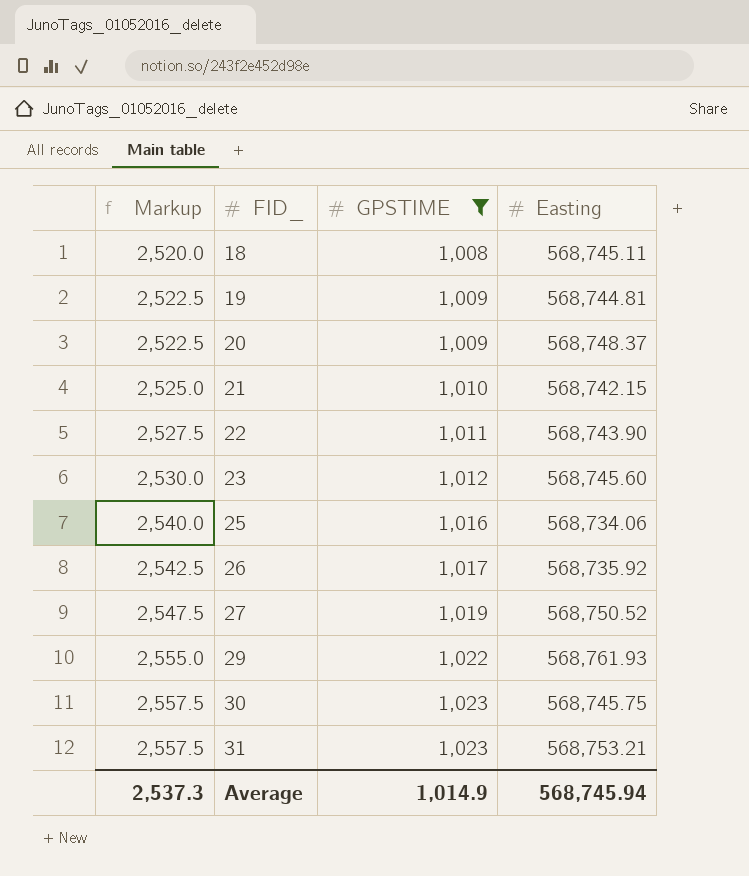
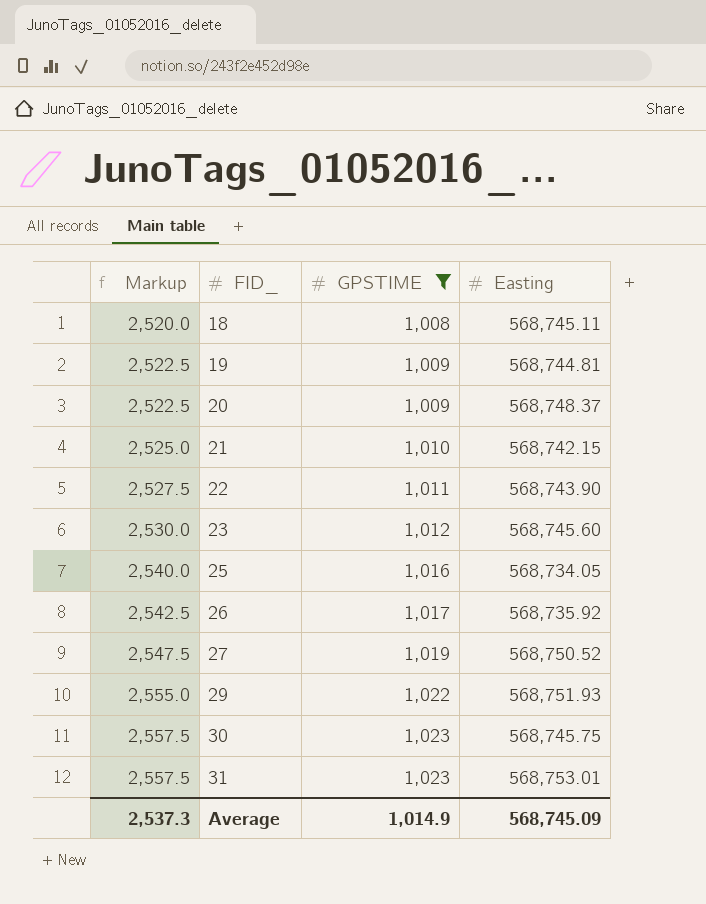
25 | Easting: 568,734.06 -> 568,734.05
29 | Easting: 568,761.93 -> 568,751.93
31 | Easting: 568,753.21 -> 568,753.01
Average | Easting: 568,745.94 -> 568,745.09

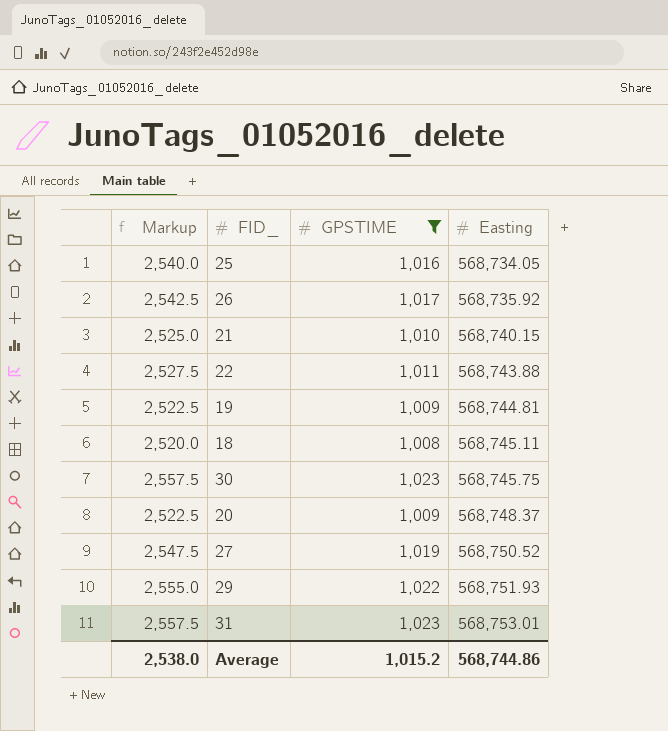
row order: Markup ascending -> Easting ascending
row 23: 2,530.0 | 1,012 | 568,745.60 -> none
21 | Easting: 568,742.15 -> 568,740.15
22 | Easting: 568,743.90 -> 568,743.88
Average | Markup: 2,537.3 -> 2,538.0
Average | GPSTIME: 1,014.9 -> 1,015.2
Average | Easting: 568,745.09 -> 568,744.86

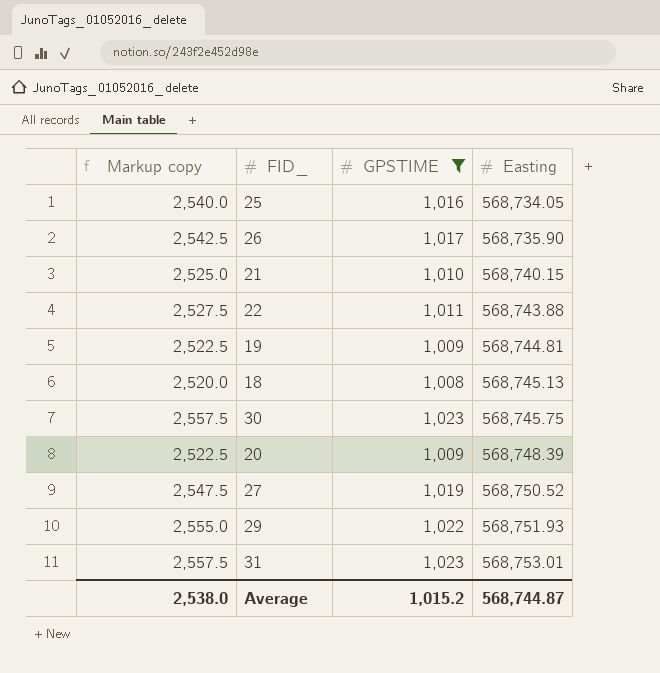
column name: Markup -> Markup copy
26 | Easting: 568,735.92 -> 568,735.90
18 | Easting: 568,745.11 -> 568,745.13
20 | Easting: 568,748.37 -> 568,748.39
Average | Easting: 568,744.86 -> 568,744.87

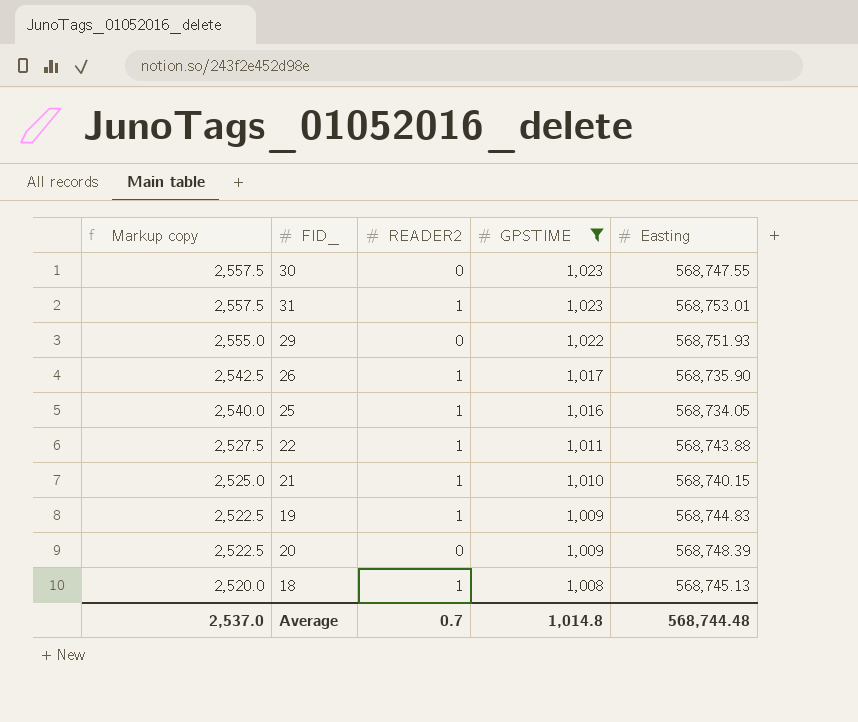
row order: Easting ascending -> Markup copy descending
column READER2 | position: none -> 3
row 27: 2,547.5 | 1,019 | 568,750.52 -> none
30 | Easting: 568,745.75 -> 568,747.55
19 | Easting: 568,744.81 -> 568,744.83
Average | Markup copy: 2,538.0 -> 2,537.0
Average | GPSTIME: 1,015.2 -> 1,014.8
Average | Easting: 568,744.87 -> 568,744.48

